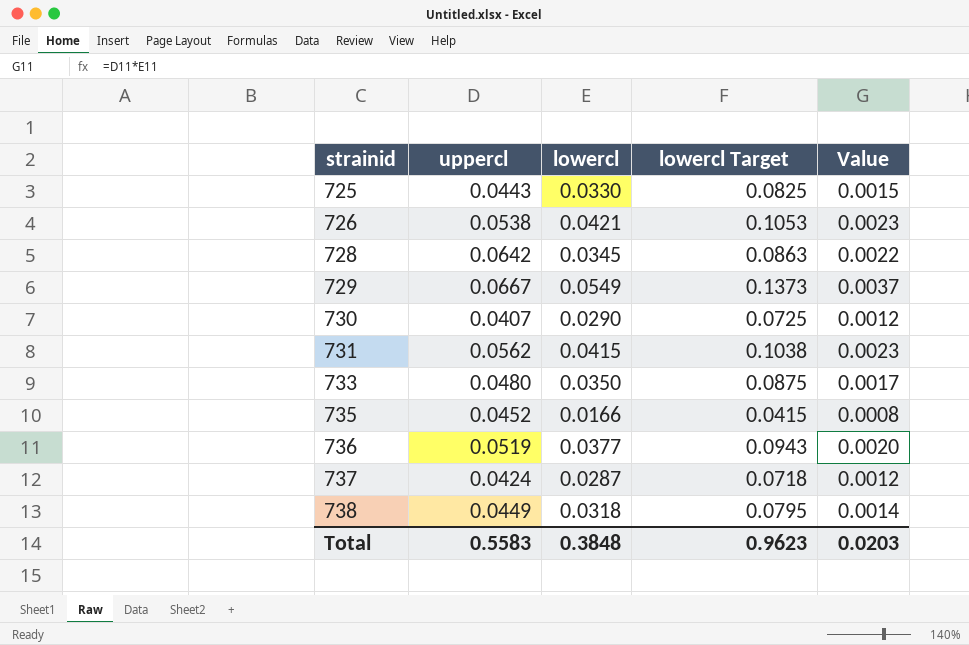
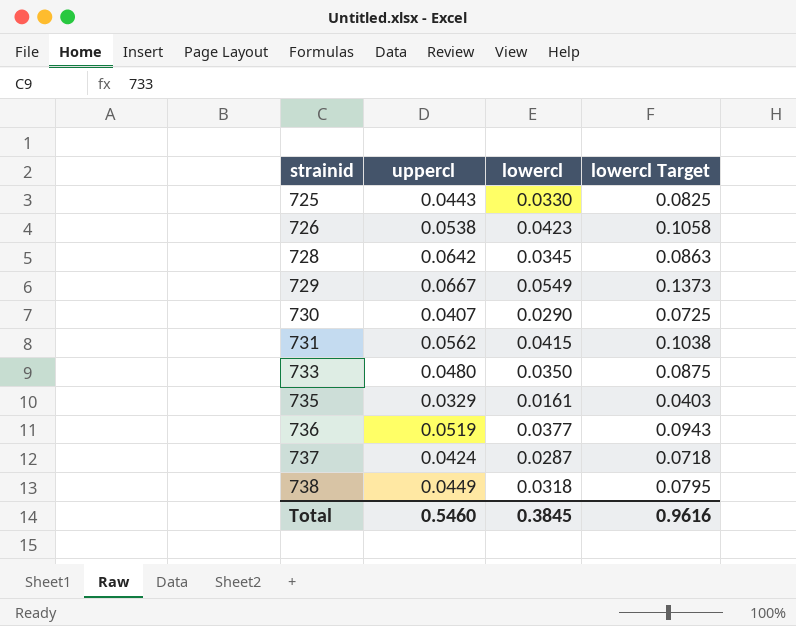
column Value | formula: [uppercl] * [lowercl] -> none
726 | lowercl: 0.0421 -> 0.0423
726 | lowercl Target: 0.1053 -> 0.1058
735 | uppercl: 0.0452 -> 0.0329
735 | lowercl: 0.0166 -> 0.0161
735 | lowercl Target: 0.0415 -> 0.0403
Total | uppercl: 0.5583 -> 0.5460
Total | lowercl: 0.3848 -> 0.3845
Total | lowercl Target: 0.9623 -> 0.9616

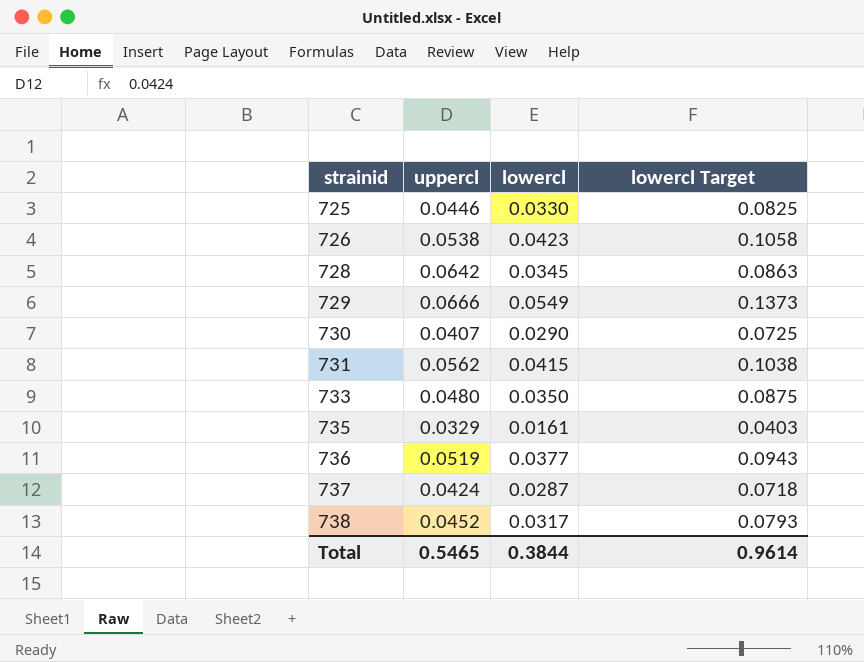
725 | uppercl: 0.0443 -> 0.0446
729 | uppercl: 0.0667 -> 0.0666
738 | uppercl: 0.0449 -> 0.0452
738 | lowercl: 0.0318 -> 0.0317
738 | lowercl Target: 0.0795 -> 0.0793
Total | uppercl: 0.5460 -> 0.5465
Total | lowercl: 0.3845 -> 0.3844
Total | lowercl Target: 0.9616 -> 0.9614

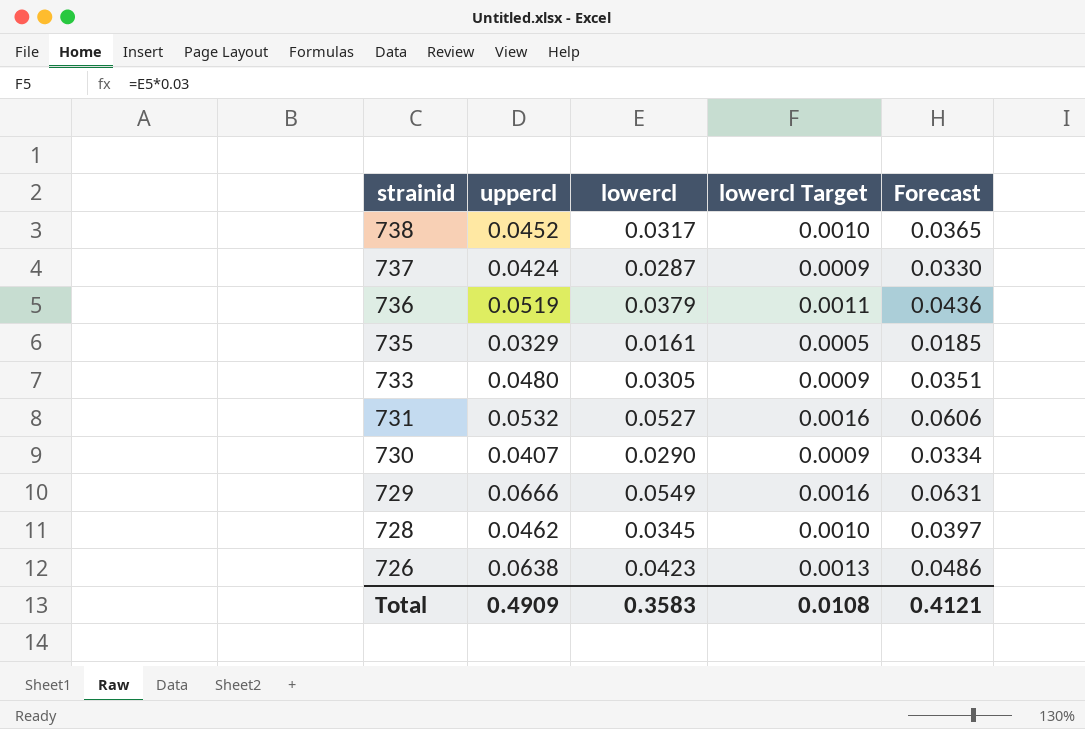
row order: strainid ascending -> strainid descending
column lowercl Target | formula: [lowercl] * 2.5 -> [lowercl] * 0.03
column Forecast | formula: none -> [lowercl] * 1.15
row 725: 0.0446 | 0.0330 | 0.0825 -> none
736 | lowercl: 0.0377 -> 0.0379
733 | lowercl: 0.0350 -> 0.0305
731 | uppercl: 0.0562 -> 0.0532
731 | lowercl: 0.0415 -> 0.0527
728 | uppercl: 0.0642 -> 0.0462
726 | uppercl: 0.0538 -> 0.0638
Total | uppercl: 0.5465 -> 0.4909
Total | lowercl: 0.3844 -> 0.3583
Total | lowercl Target: 0.9614 -> 0.0108

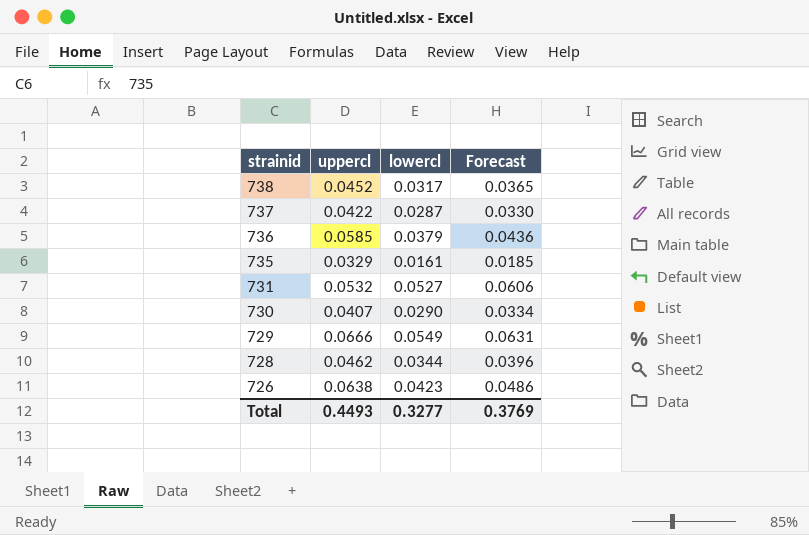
column lowercl Target | formula: [lowercl] * 0.03 -> none
row 733: 0.0480 | 0.0305 | 0.0009 | 0.0351 -> none
737 | uppercl: 0.0424 -> 0.0422
736 | uppercl: 0.0519 -> 0.0585
728 | lowercl: 0.0345 -> 0.0344
728 | Forecast: 0.0397 -> 0.0396
Total | uppercl: 0.4909 -> 0.4493
Total | lowercl: 0.3583 -> 0.3277
Total | Forecast: 0.4121 -> 0.3769

